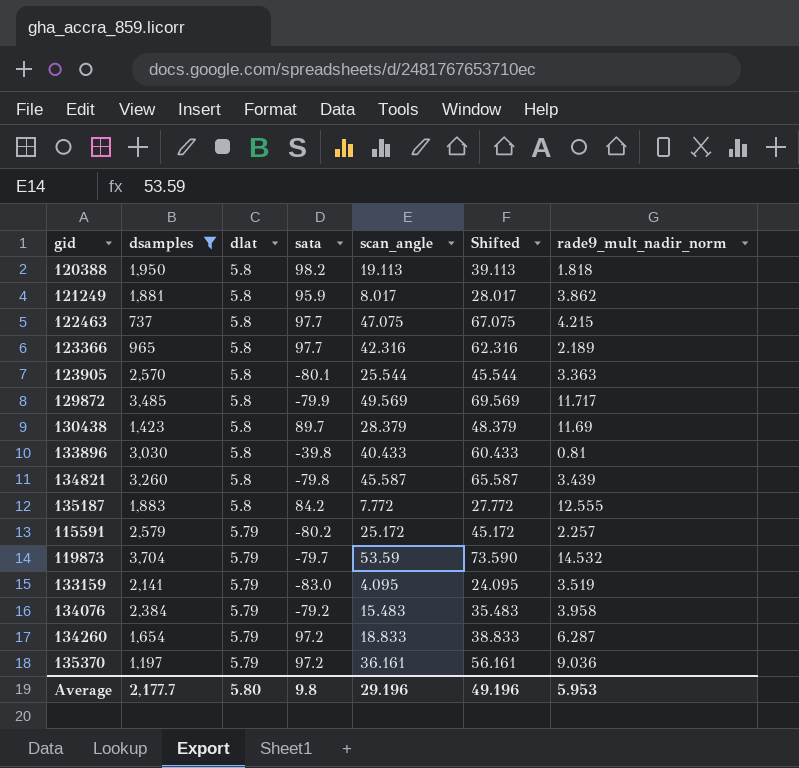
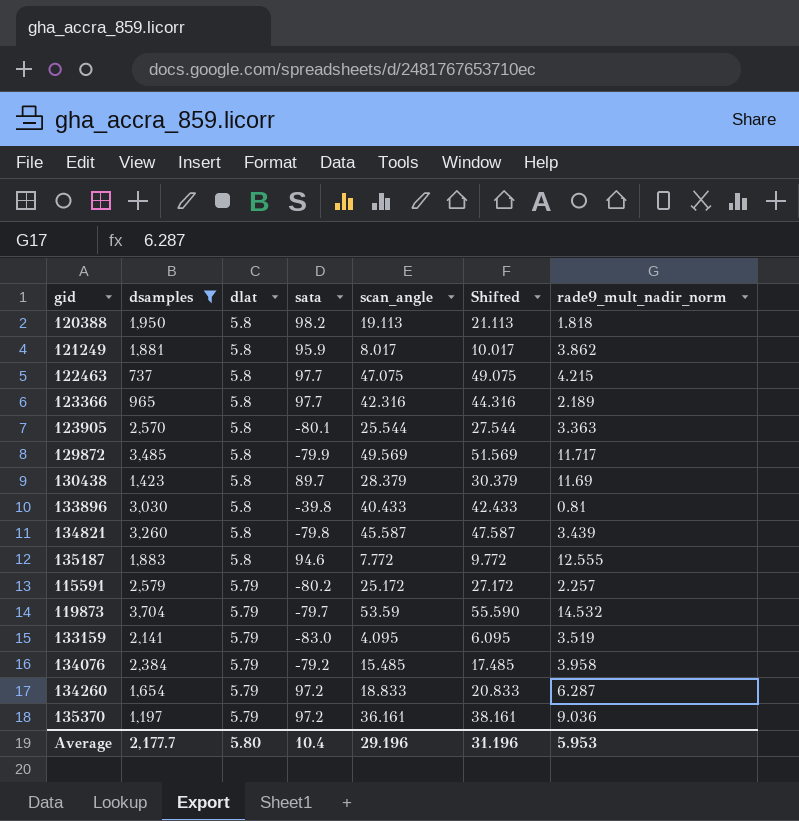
column Shifted | formula: [scan_angle] + 20 -> [scan_angle] + 2
135187 | sata: 84.2 -> 94.6
134076 | scan_angle: 15.483 -> 15.485
Average | sata: 9.8 -> 10.4
Average | Shifted: 49.196 -> 31.196

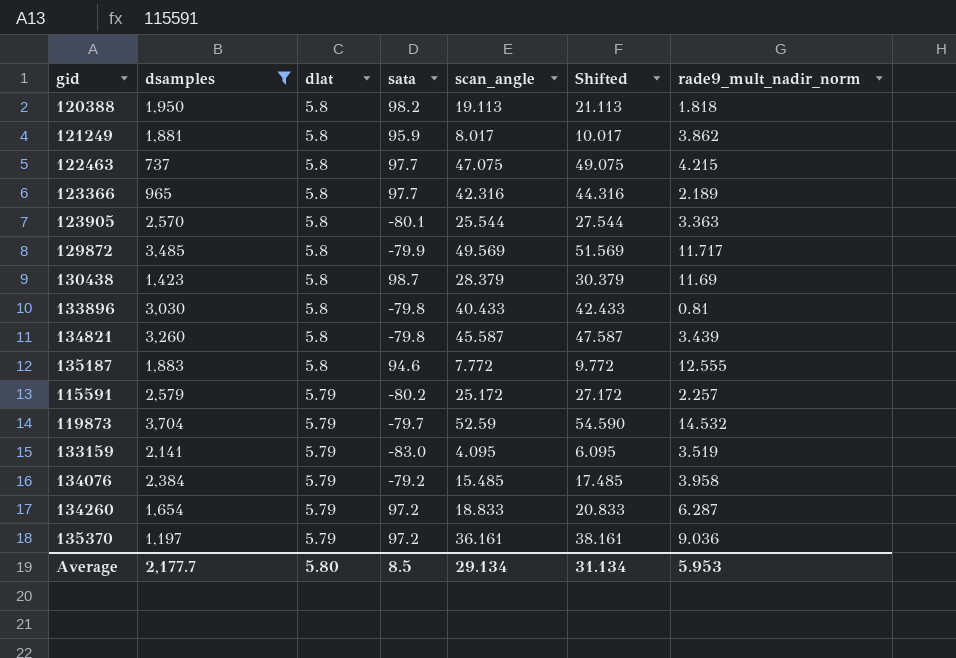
130438 | sata: 89.7 -> 98.7
133896 | sata: -39.8 -> -79.8
119873 | scan_angle: 53.59 -> 52.59
119873 | Shifted: 55.590 -> 54.590
Average | sata: 10.4 -> 8.5
Average | scan_angle: 29.196 -> 29.134
Average | Shifted: 31.196 -> 31.134

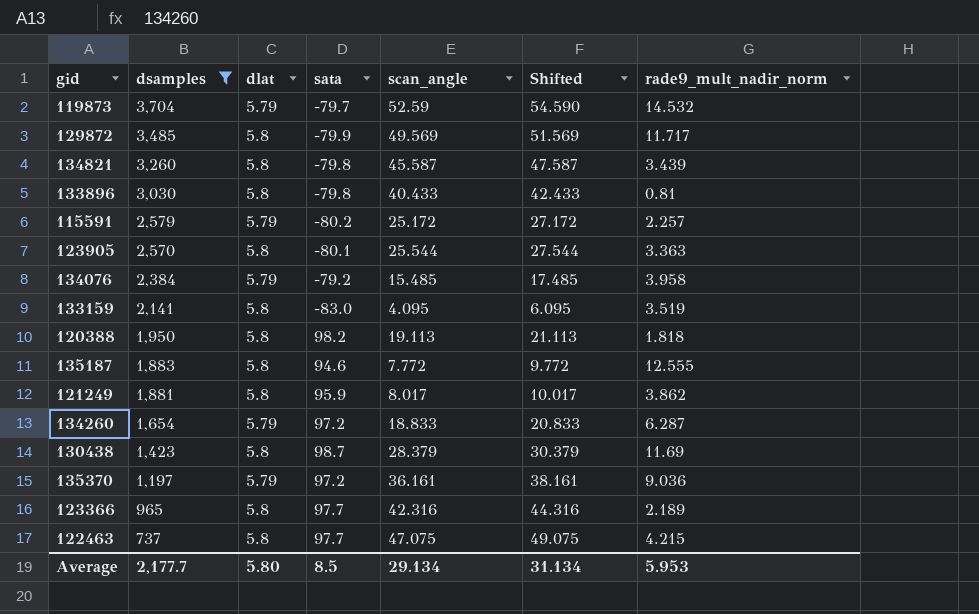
row order: dlat descending -> dsamples descending
133159 | dlat: 5.79 -> 5.8

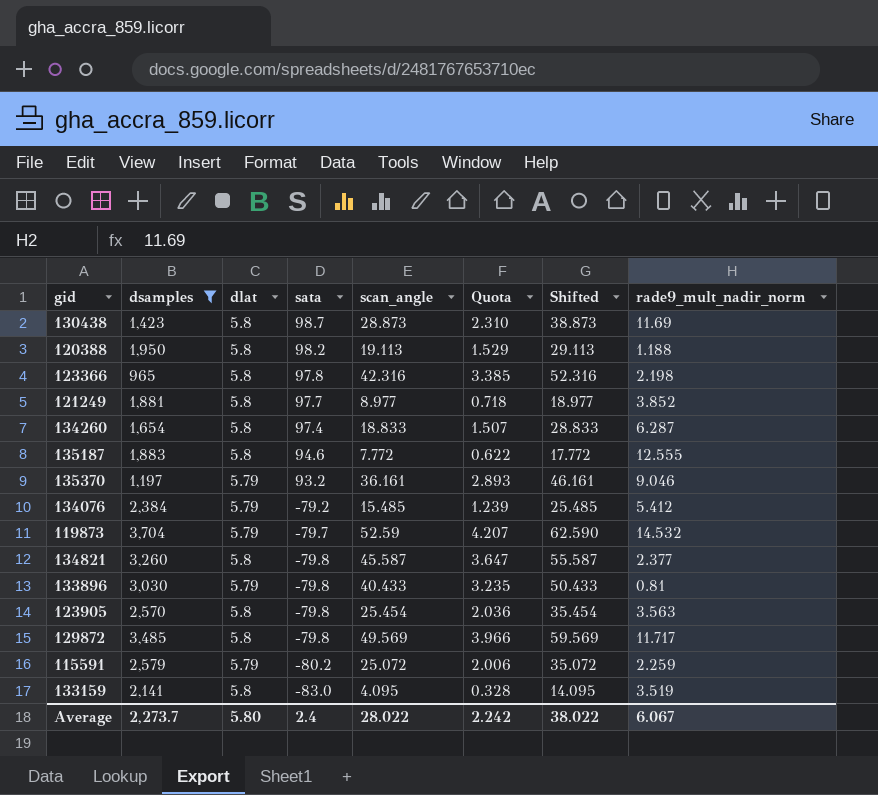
row order: dsamples descending -> sata descending
column Quota | formula: none -> [scan_angle] * 0.08
column Shifted | formula: [scan_angle] + 2 -> [scan_angle] + 10
row 122463: 737 | 5.8 | 97.7 | 47.075 | 49.075 | 4.215 -> none
130438 | scan_angle: 28.379 -> 28.873
120388 | rade9_mult_nadir_norm: 1.818 -> 1.188
123366 | sata: 97.7 -> 97.8
123366 | rade9_mult_nadir_norm: 2.189 -> 2.198
121249 | sata: 95.9 -> 97.7
121249 | scan_angle: 8.017 -> 8.977
121249 | rade9_mult_nadir_norm: 3.862 -> 3.852
134260 | dlat: 5.79 -> 5.8
134260 | sata: 97.2 -> 97.4
135370 | sata: 97.2 -> 93.2
135370 | rade9_mult_nadir_norm: 9.036 -> 9.046
134076 | rade9_mult_nadir_norm: 3.958 -> 5.412
134821 | rade9_mult_nadir_norm: 3.439 -> 2.377
133896 | dlat: 5.8 -> 5.79
123905 | sata: -80.1 -> -79.8
123905 | scan_angle: 25.544 -> 25.454
123905 | rade9_mult_nadir_norm: 3.363 -> 3.563
129872 | sata: -79.9 -> -79.8
115591 | scan_angle: 25.172 -> 25.072
115591 | rade9_mult_nadir_norm: 2.257 -> 2.259
Average | dsamples: 2,177.7 -> 2,273.7
Average | sata: 8.5 -> 2.4
Average | scan_angle: 29.134 -> 28.022
Average | Shifted: 31.134 -> 38.022
Average | rade9_mult_nadir_norm: 5.953 -> 6.067

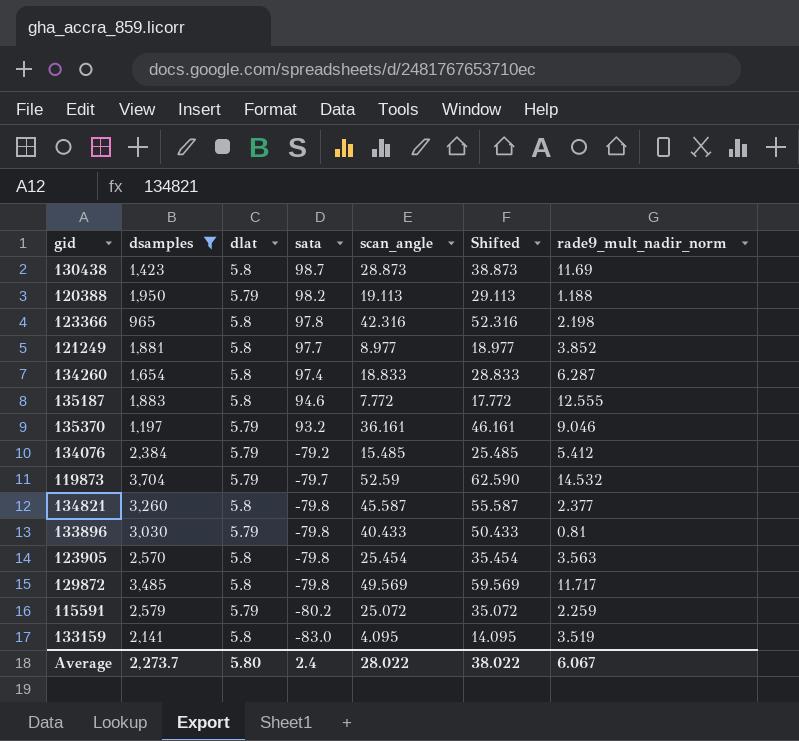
column Quota | formula: [scan_angle] * 0.08 -> none
120388 | dlat: 5.8 -> 5.79

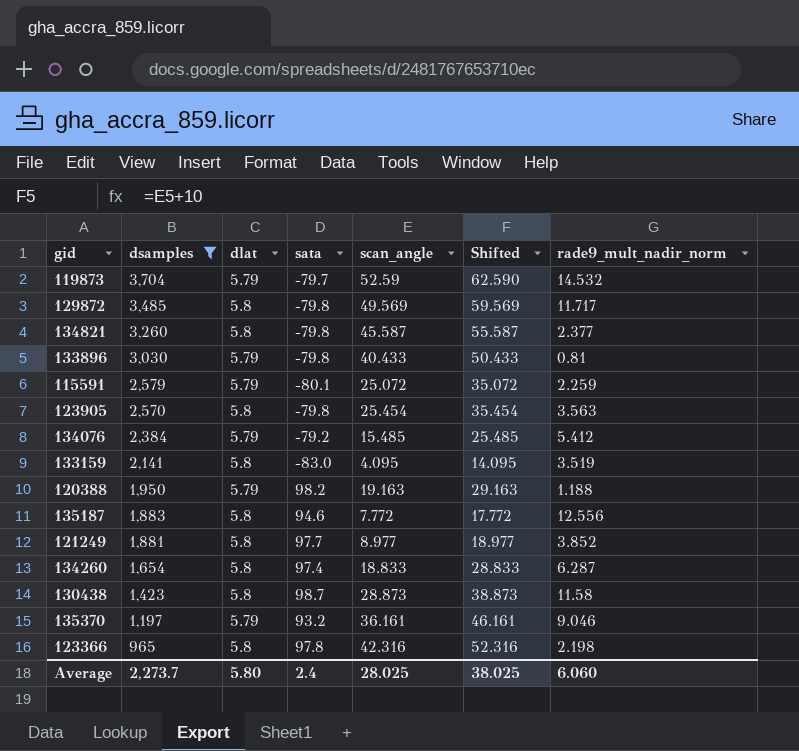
row order: sata descending -> dsamples descending
115591 | sata: -80.2 -> -80.1
120388 | scan_angle: 19.113 -> 19.163
120388 | Shifted: 29.113 -> 29.163
135187 | rade9_mult_nadir_norm: 12.555 -> 12.556
130438 | rade9_mult_nadir_norm: 11.69 -> 11.58
Average | scan_angle: 28.022 -> 28.025
Average | Shifted: 38.022 -> 38.025
Average | rade9_mult_nadir_norm: 6.067 -> 6.060

